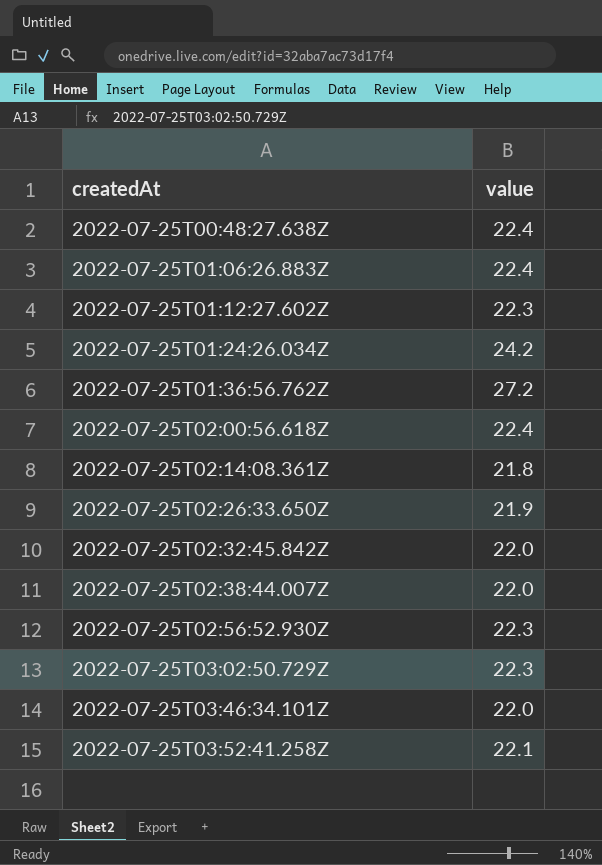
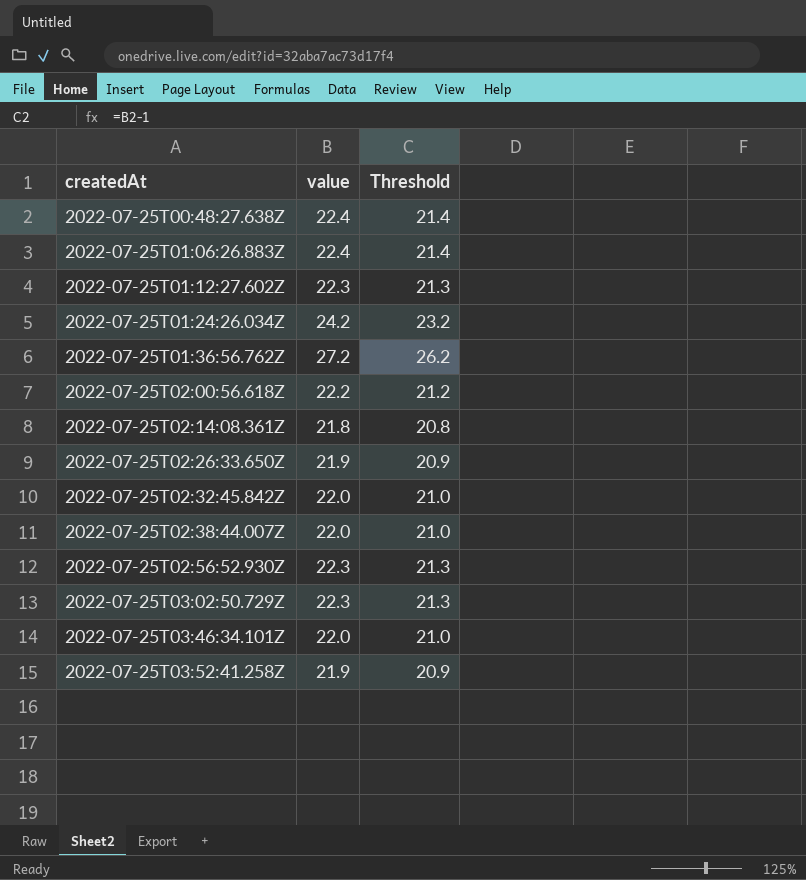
column Threshold | formula: none -> [value] - 1
2022-07-25T02:00:56.618Z | value: 22.4 -> 22.2
2022-07-25T03:52:41.258Z | value: 22.1 -> 21.9

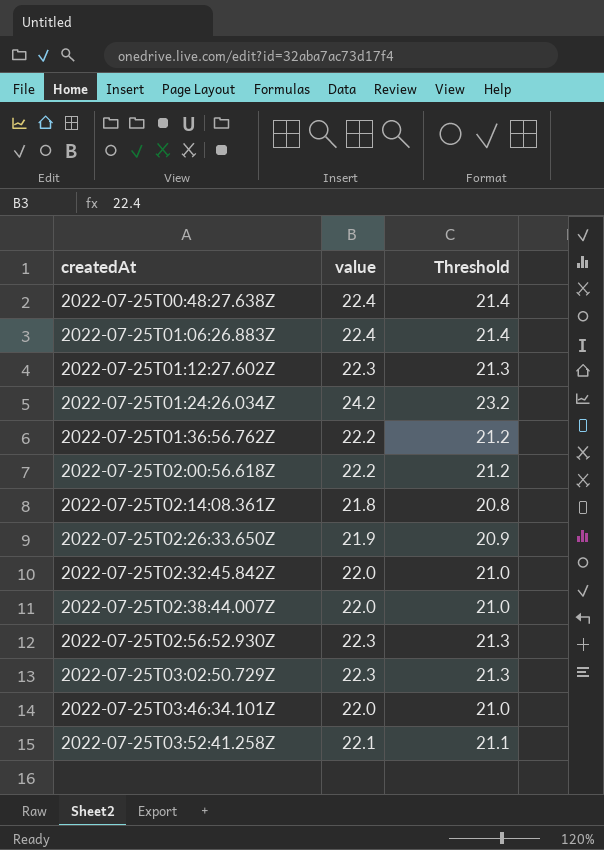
2022-07-25T01:36:56.762Z | value: 27.2 -> 22.2
2022-07-25T01:36:56.762Z | Threshold: 26.2 -> 21.2
2022-07-25T03:52:41.258Z | value: 21.9 -> 22.1
2022-07-25T03:52:41.258Z | Threshold: 20.9 -> 21.1

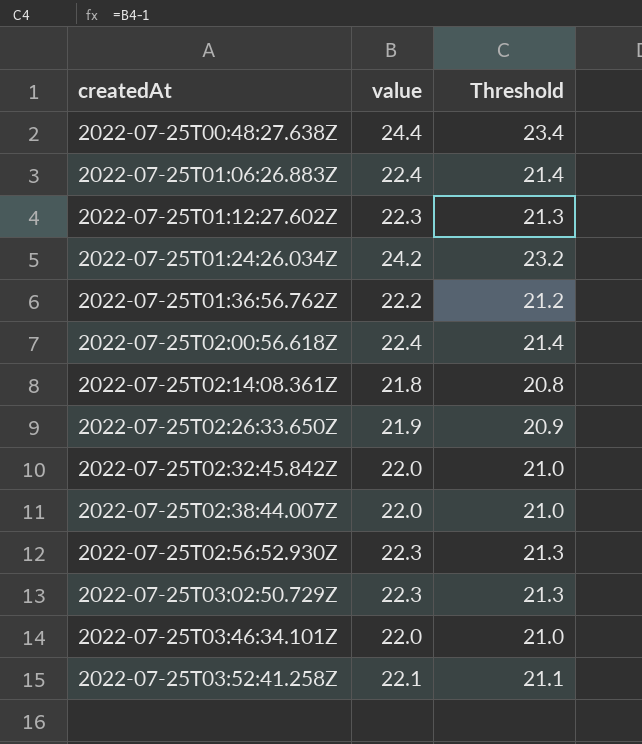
2022-07-25T00:48:27.638Z | value: 22.4 -> 24.4
2022-07-25T00:48:27.638Z | Threshold: 21.4 -> 23.4
2022-07-25T02:00:56.618Z | value: 22.2 -> 22.4
2022-07-25T02:00:56.618Z | Threshold: 21.2 -> 21.4

